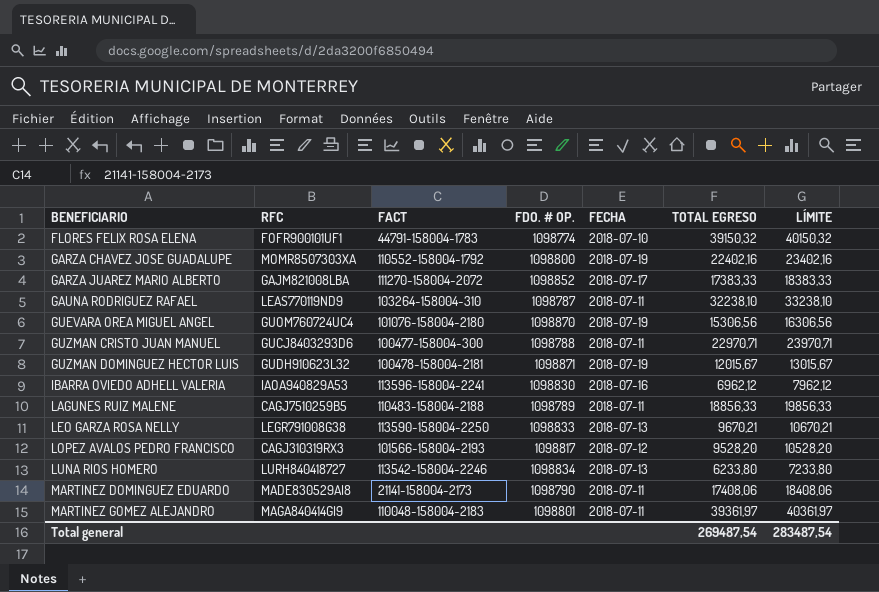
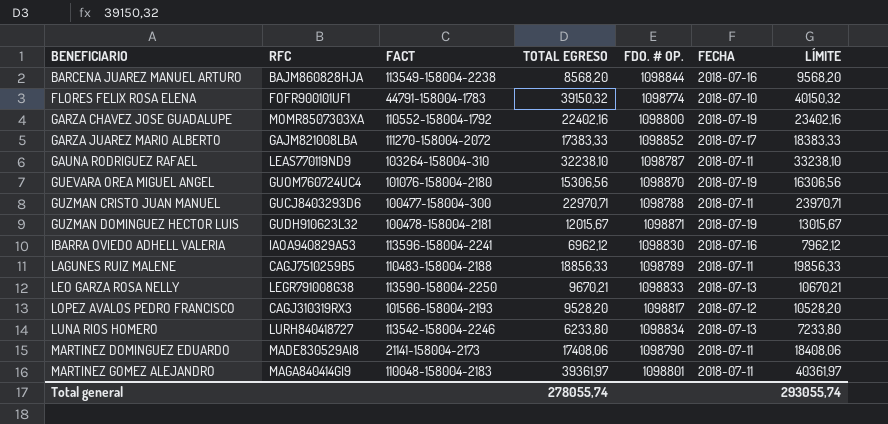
column TOTAL EGRESO | position: 6 -> 4
row BARCENA JUAREZ MANUEL ARTURO: none -> BAJM860828HJA | 113549-158004-2238 | 8568,20 | 1098844 | 2018-07-16 | 9568,20
Total general | TOTAL EGRESO: 269487,54 -> 278055,74
Total general | LÍMITE: 283487,54 -> 293055,74

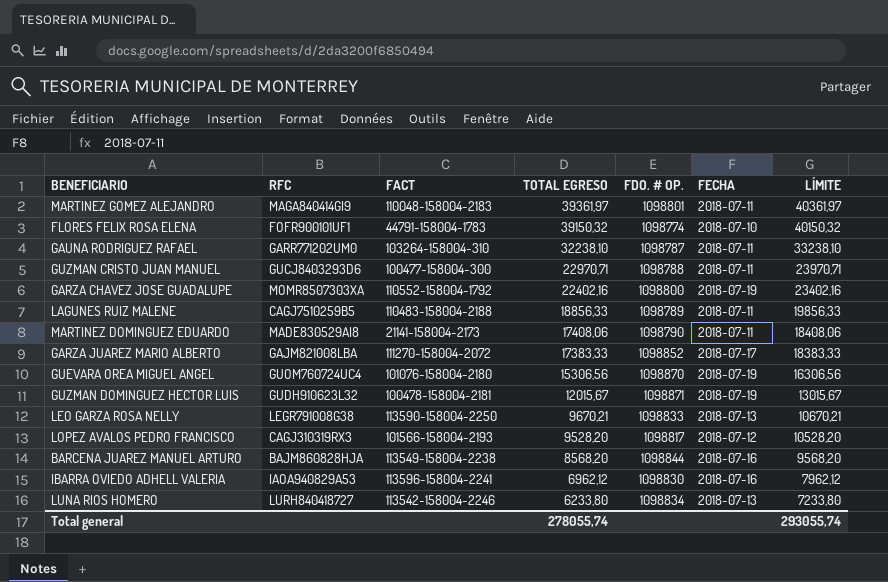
row order: BENEFICIARIO ascending -> TOTAL EGRESO descending
GAUNA RODRIGUEZ RAFAEL | RFC: LEAS770119ND9 -> GARR771202UM0

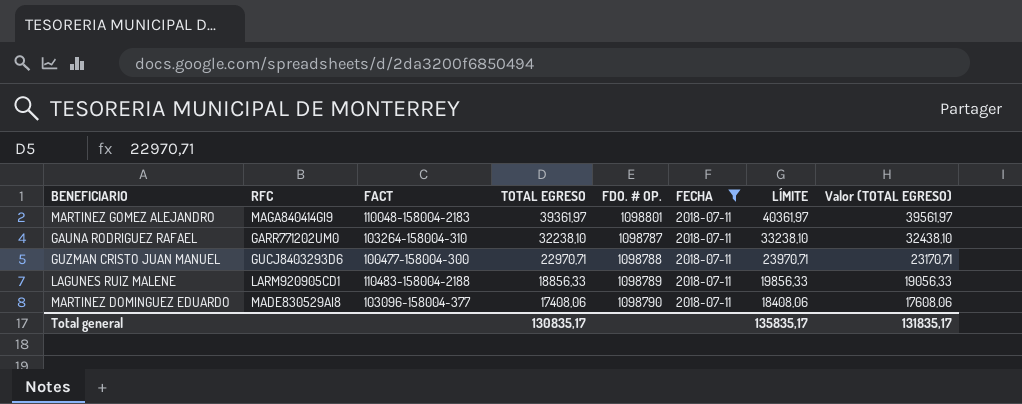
filter: none -> FECHA = 2018-07-11
column Valor (TOTAL EGRESO) | formula: none -> [TOTAL EGRESO] + 200
LAGUNES RUIZ MALENE | RFC: CAGJ7510259B5 -> LARM920905CD1
MARTINEZ DOMINGUEZ EDUARDO | FACT: 21141-158004-2173 -> 103096-158004-377
Total general | TOTAL EGRESO: 278055,74 -> 130835,17
Total general | LÍMITE: 293055,74 -> 135835,17

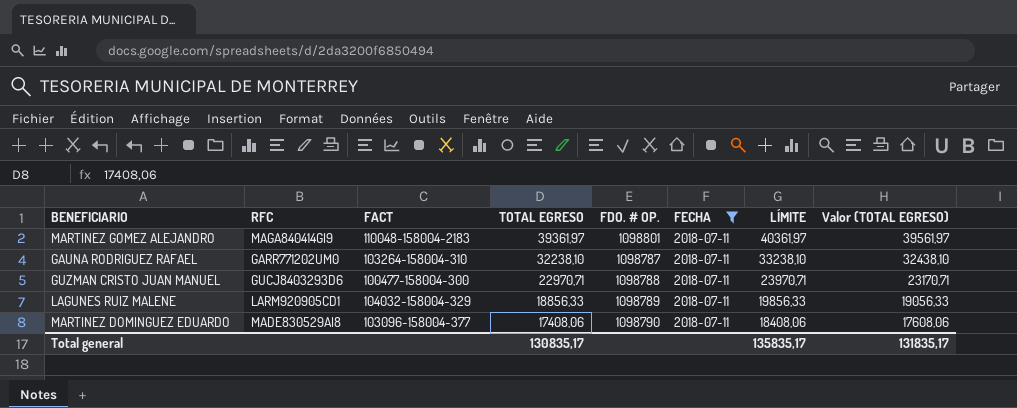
LAGUNES RUIZ MALENE | FACT: 110483-158004-2188 -> 104032-158004-329

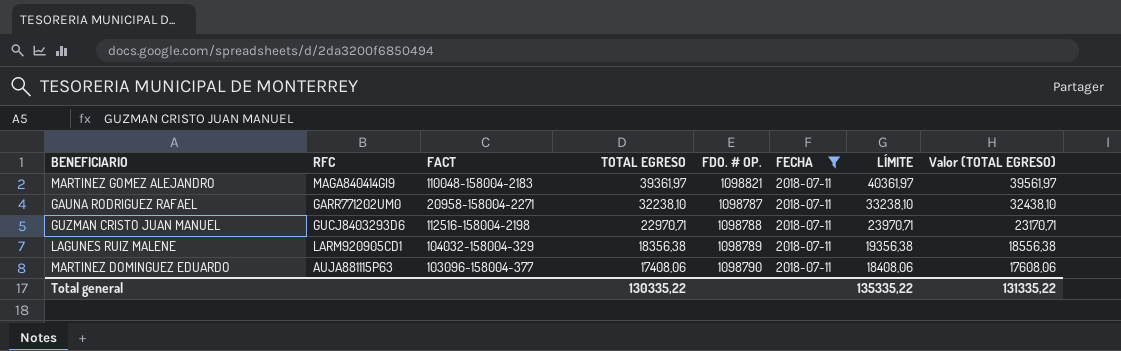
MARTINEZ GOMEZ ALEJANDRO | FDO. # OP.: 1098801 -> 1098821
GAUNA RODRIGUEZ RAFAEL | FACT: 103264-158004-310 -> 20958-158004-2271
GUZMAN CRISTO JUAN MANUEL | FACT: 100477-158004-300 -> 112516-158004-2198
LAGUNES RUIZ MALENE | TOTAL EGRESO: 18856,33 -> 18356,38
LAGUNES RUIZ MALENE | LÍMITE: 19856,33 -> 19356,38
LAGUNES RUIZ MALENE | Valor (TOTAL EGRESO): 19056,33 -> 18556,38
MARTINEZ DOMINGUEZ EDUARDO | RFC: MADE830529AI8 -> AUJA881115P63
Total general | TOTAL EGRESO: 130835,17 -> 130335,22
Total general | LÍMITE: 135835,17 -> 135335,22
Total general | Valor (TOTAL EGRESO): 131835,17 -> 131335,22

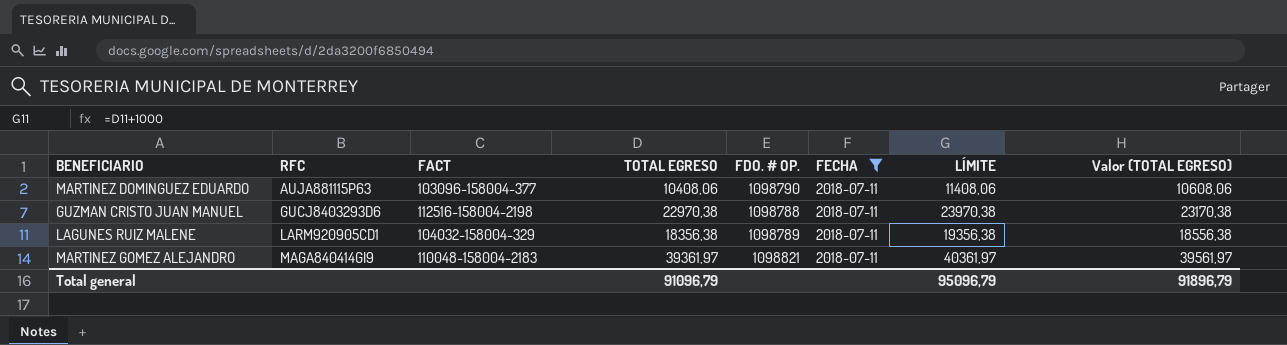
row order: TOTAL EGRESO descending -> RFC ascending
row GAUNA RODRIGUEZ RAFAEL: GARR771202UM0 | 20958-158004-2271 | 32238,10 | 1098787 | 2018-07-11 | 33238,10 | 32438,10 -> none
MARTINEZ DOMINGUEZ EDUARDO | TOTAL EGRESO: 17408,06 -> 10408,06
MARTINEZ DOMINGUEZ EDUARDO | LÍMITE: 18408,06 -> 11408,06
MARTINEZ DOMINGUEZ EDUARDO | Valor (TOTAL EGRESO): 17608,06 -> 10608,06
GUZMAN CRISTO JUAN MANUEL | TOTAL EGRESO: 22970,71 -> 22970,38
GUZMAN CRISTO JUAN MANUEL | LÍMITE: 23970,71 -> 23970,38
GUZMAN CRISTO JUAN MANUEL | Valor (TOTAL EGRESO): 23170,71 -> 23170,38
Total general | TOTAL EGRESO: 130335,22 -> 91096,79
Total general | LÍMITE: 135335,22 -> 95096,79
Total general | Valor (TOTAL EGRESO): 131335,22 -> 91896,79

